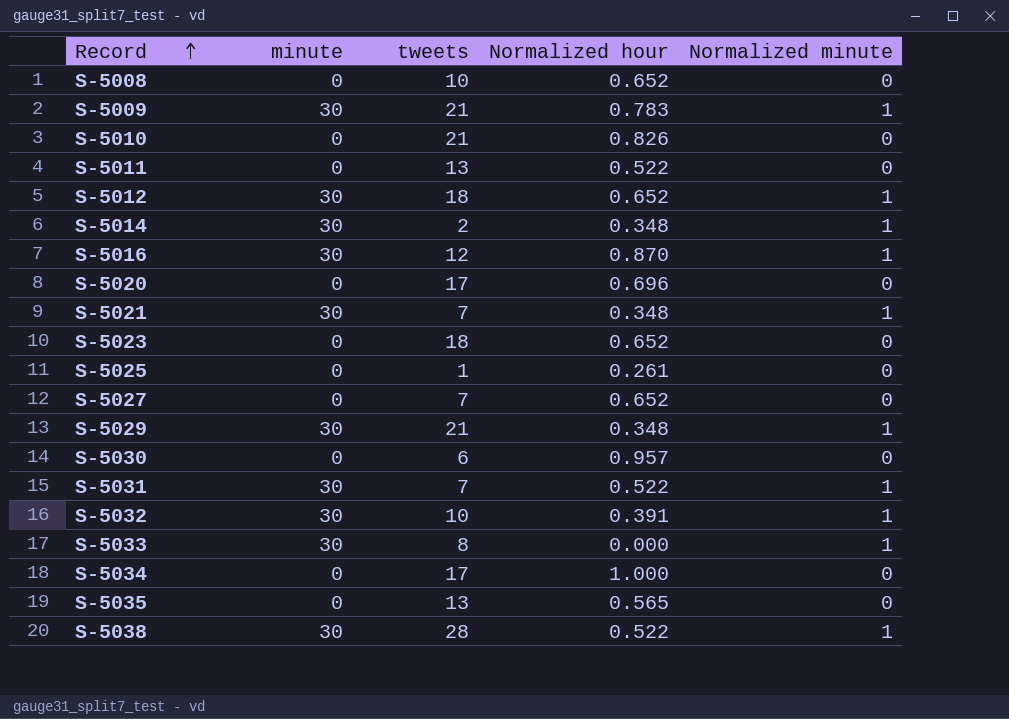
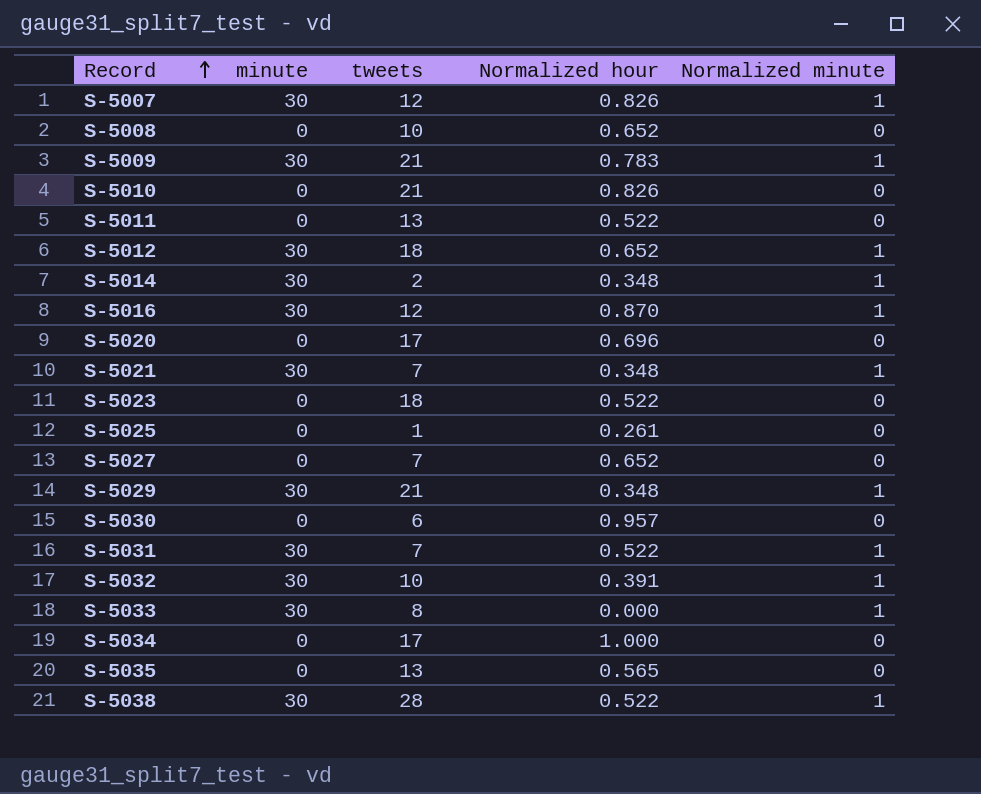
row S-5007: none -> 30 | 12 | 0.826 | 1
S-5023 | Normalized hour: 0.652 -> 0.522

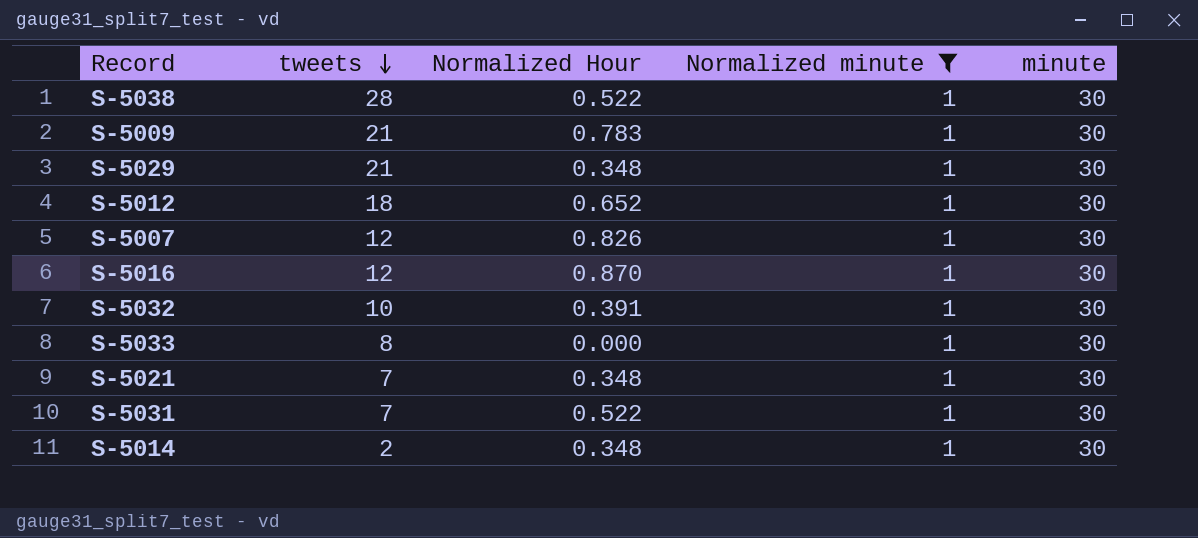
filter: none -> Normalized minute = 1
row order: Record ascending -> tweets descending
column name: Normalized hour -> Normalized Hour
column minute | position: 2 -> 5

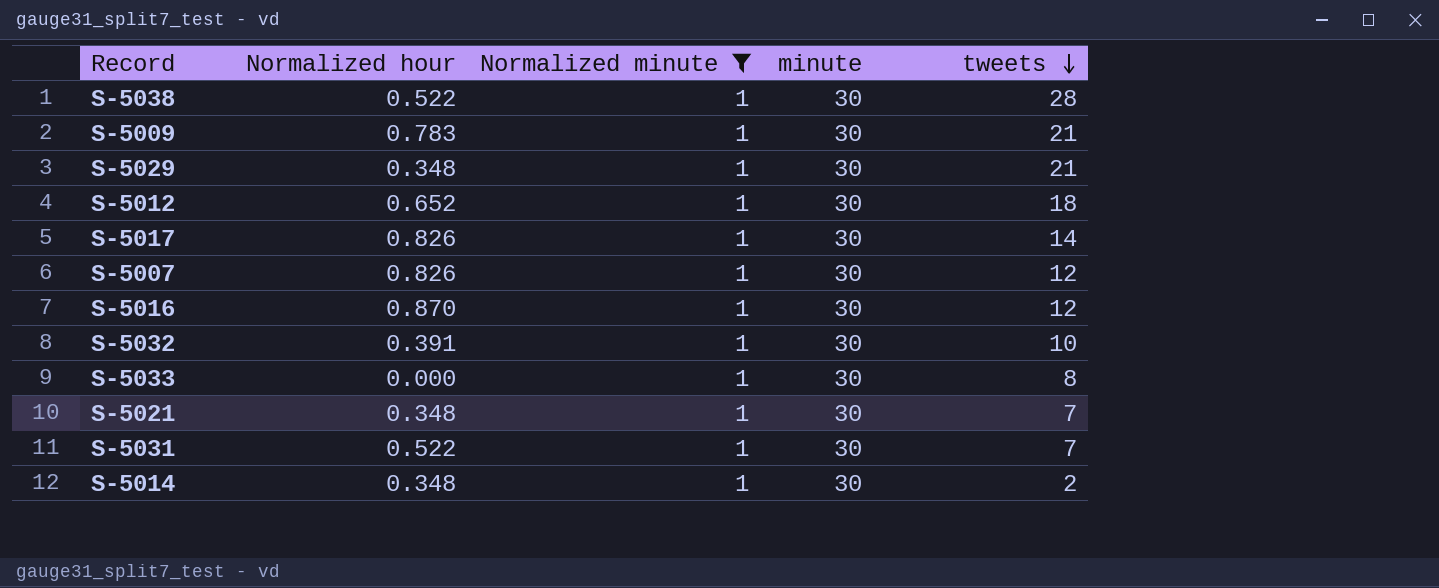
column name: Normalized Hour -> Normalized hour
column tweets | position: 2 -> 5
row S-5017: none -> 0.826 | 1 | 30 | 14

